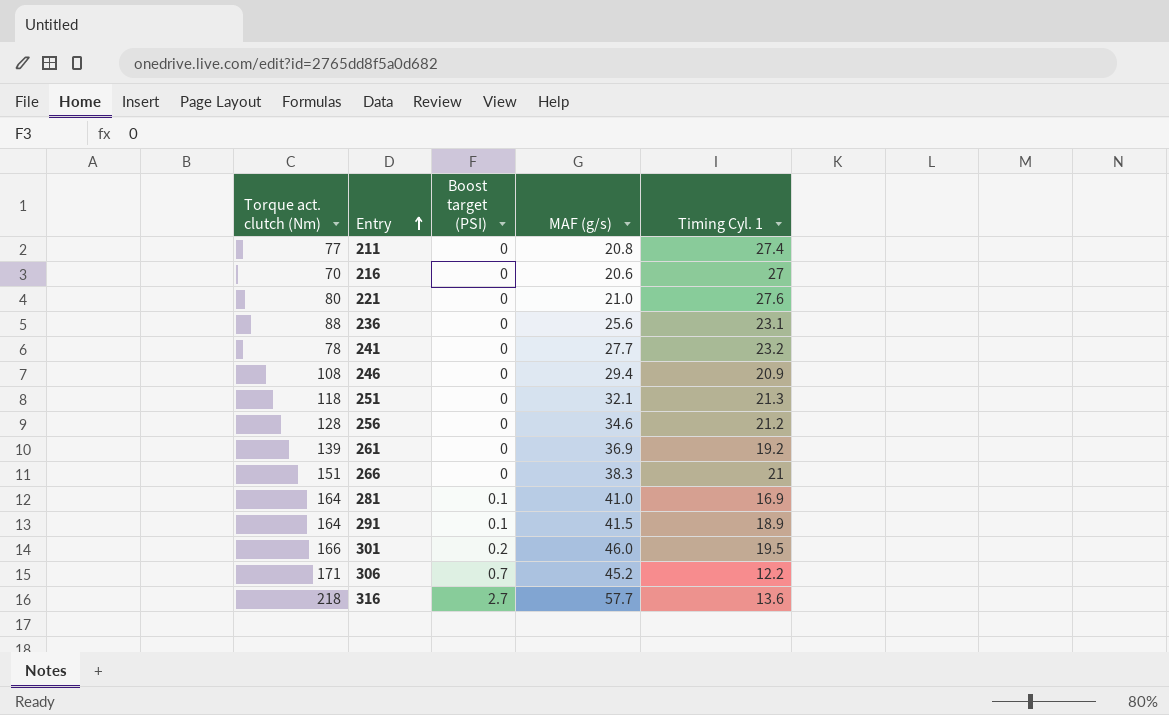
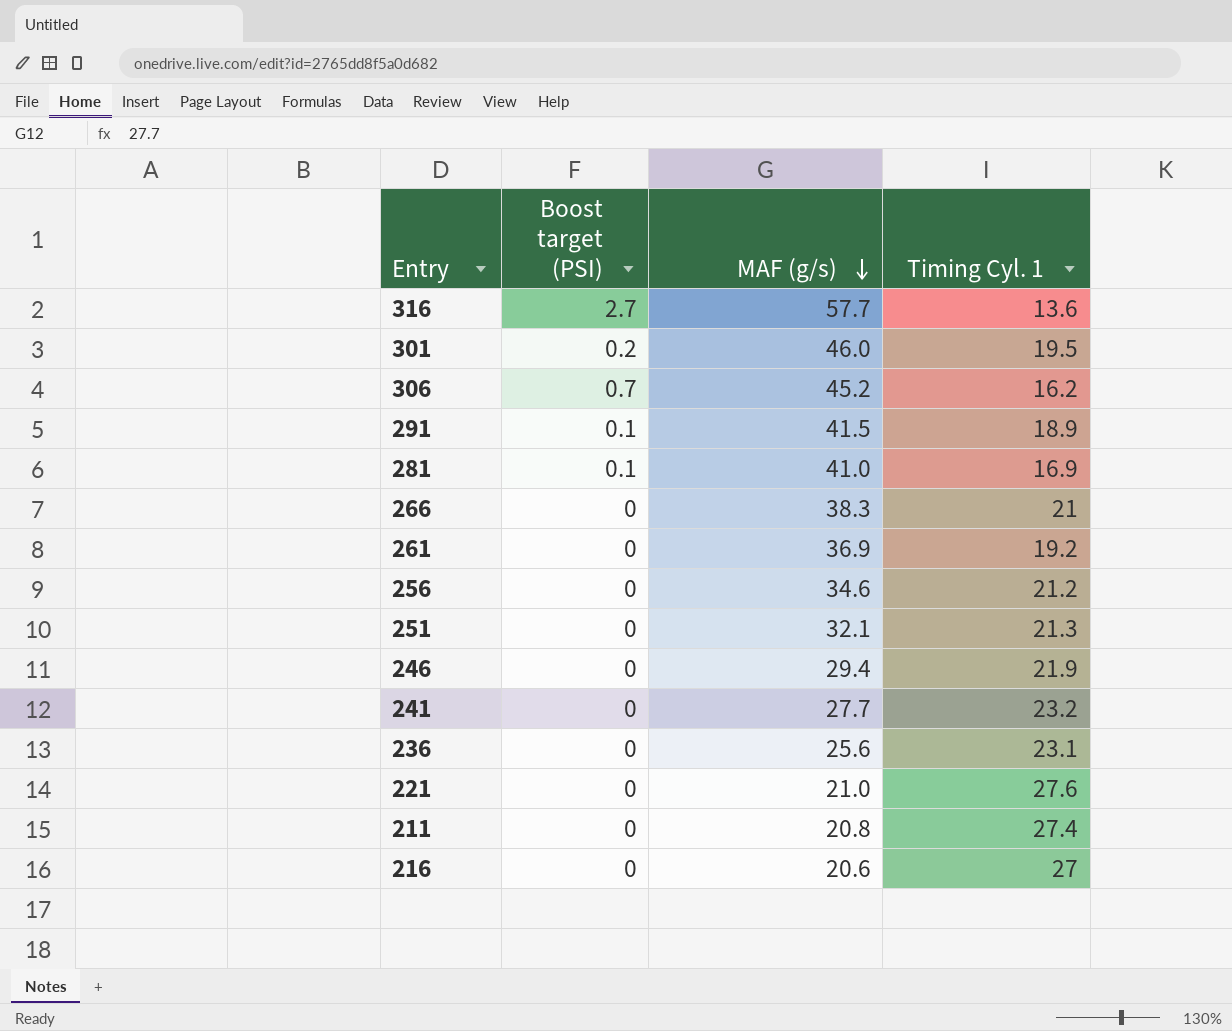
row order: Entry ascending -> MAF (g/s) descending
column Torque act. clutch (Nm) | position: 1 -> none
306 | Timing Cyl. 1: 12.2 -> 16.2
246 | Timing Cyl. 1: 20.9 -> 21.9

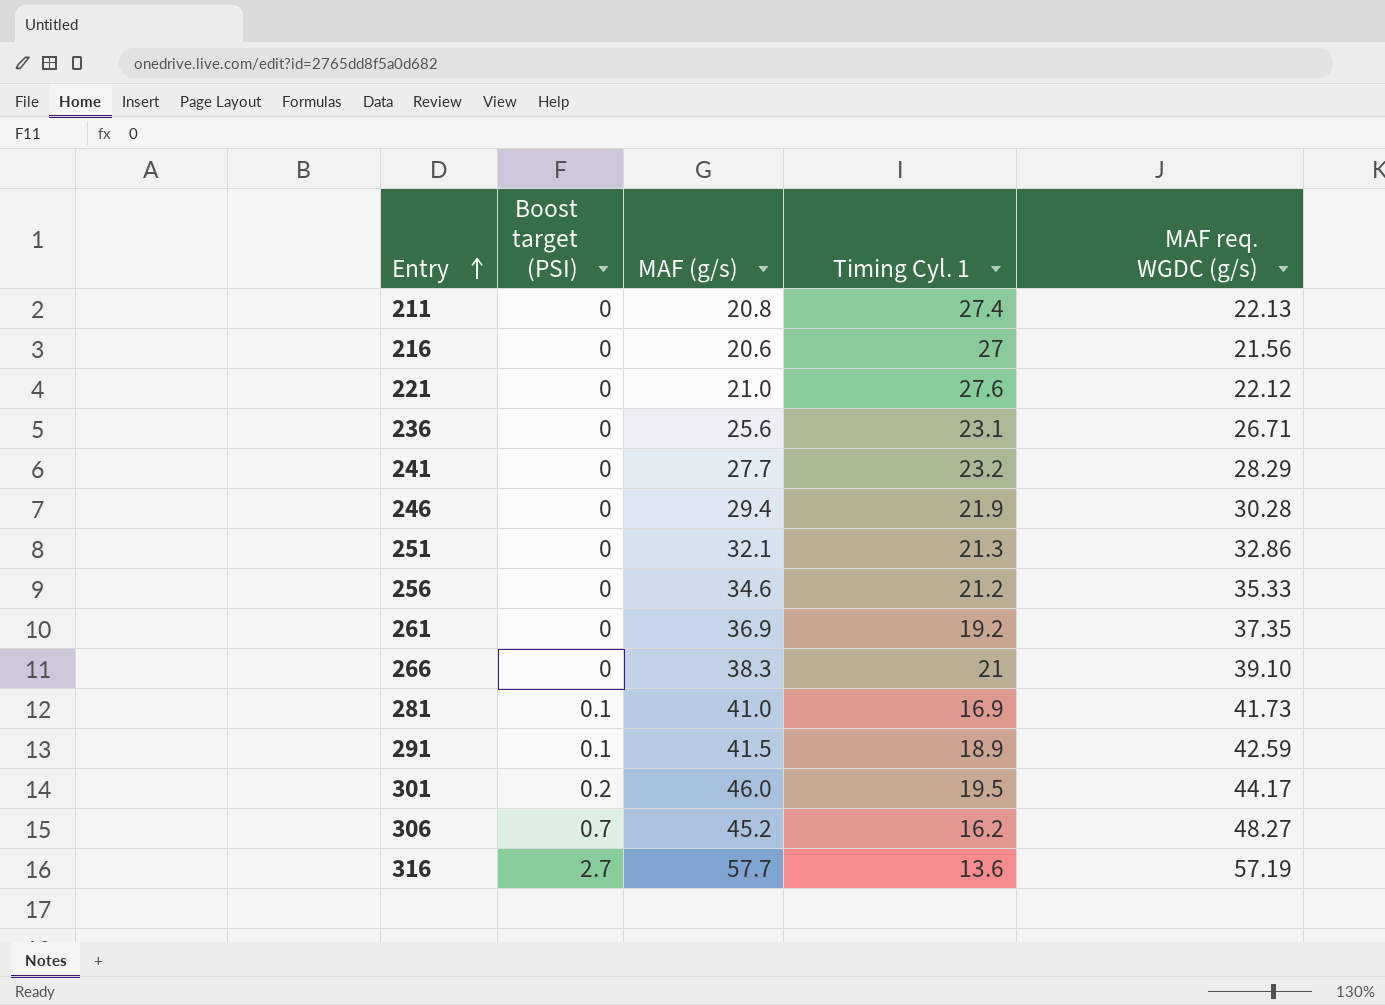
row order: MAF (g/s) descending -> Entry ascending
column MAF req. WGDC (g/s) | position: none -> 5

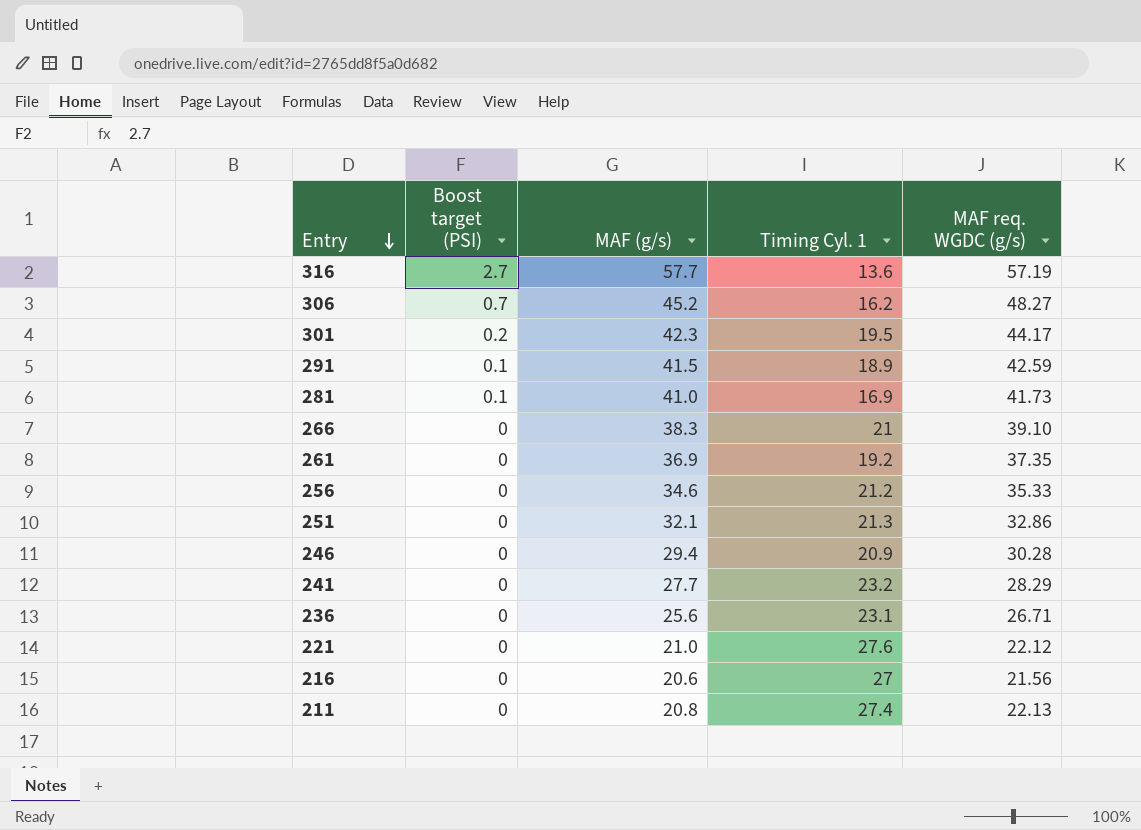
row order: Entry ascending -> Entry descending
301 | MAF (g/s): 46.0 -> 42.3
246 | Timing Cyl. 1: 21.9 -> 20.9

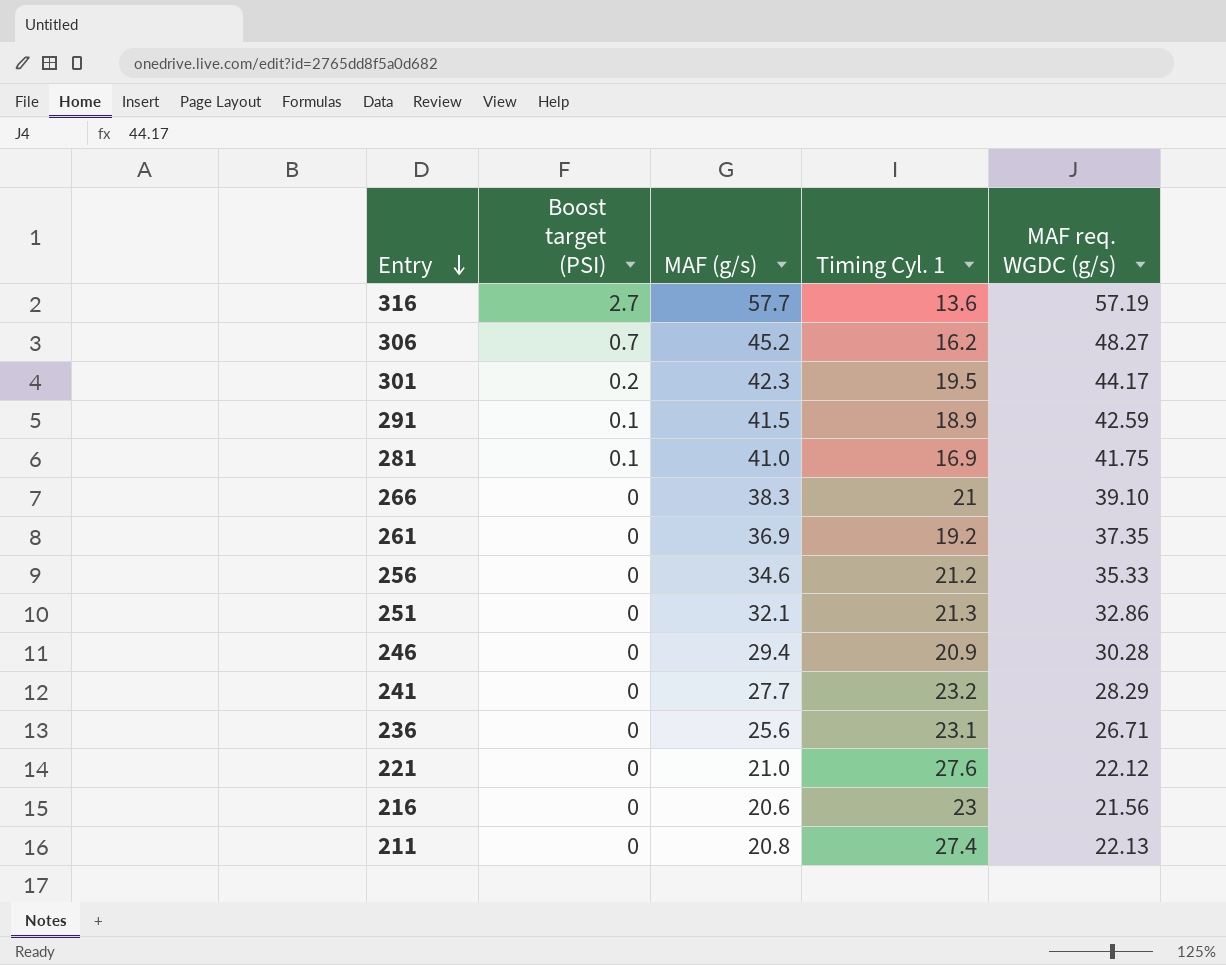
281 | MAF req. WGDC (g/s): 41.73 -> 41.75
216 | Timing Cyl. 1: 27 -> 23

